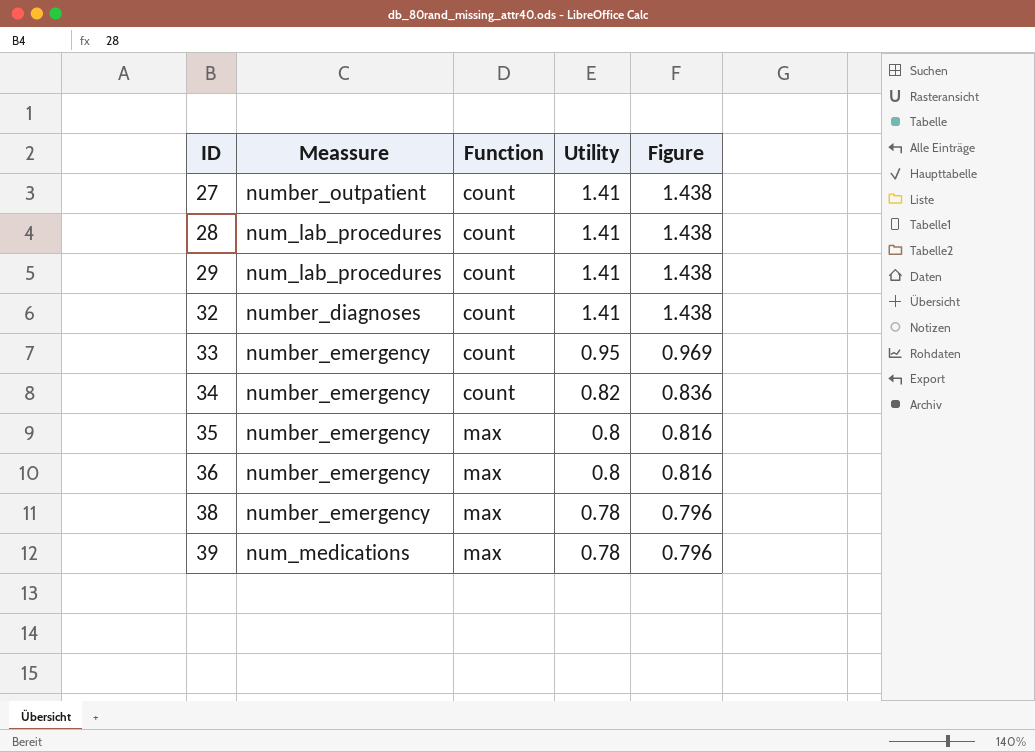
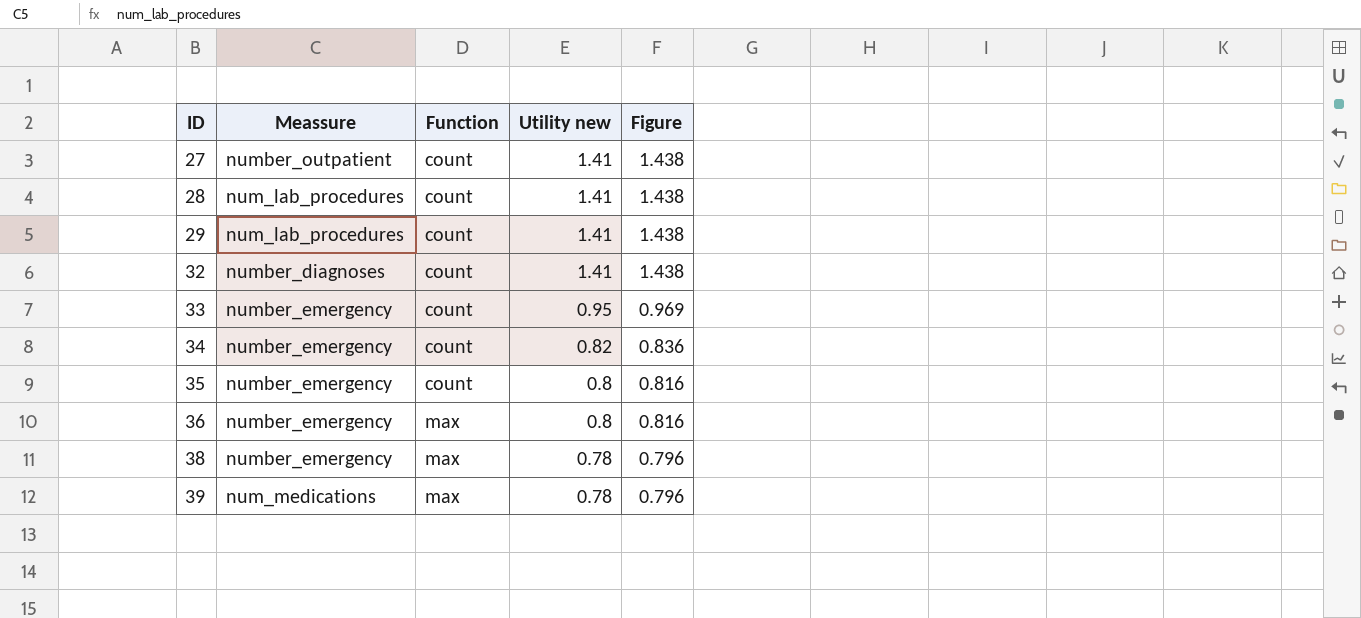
column name: Utility -> Utility new
35 | Function: max -> count

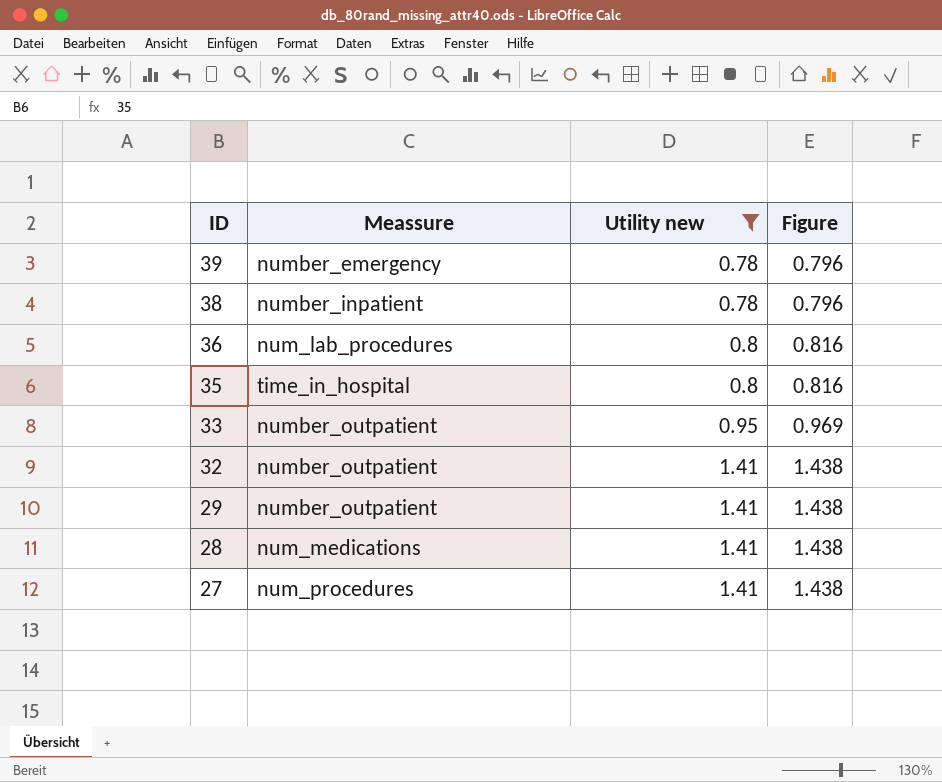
filter: none -> Utility new != 0.82
row order: ID ascending -> ID descending
column Function | position: 3 -> none
39 | Meassure: num_medications -> number_emergency
38 | Meassure: number_emergency -> number_inpatient
36 | Meassure: number_emergency -> num_lab_procedures
35 | Meassure: number_emergency -> time_in_hospital
33 | Meassure: number_emergency -> number_outpatient
32 | Meassure: number_diagnoses -> number_outpatient
29 | Meassure: num_lab_procedures -> number_outpatient
28 | Meassure: num_lab_procedures -> num_medications
27 | Meassure: number_outpatient -> num_procedures

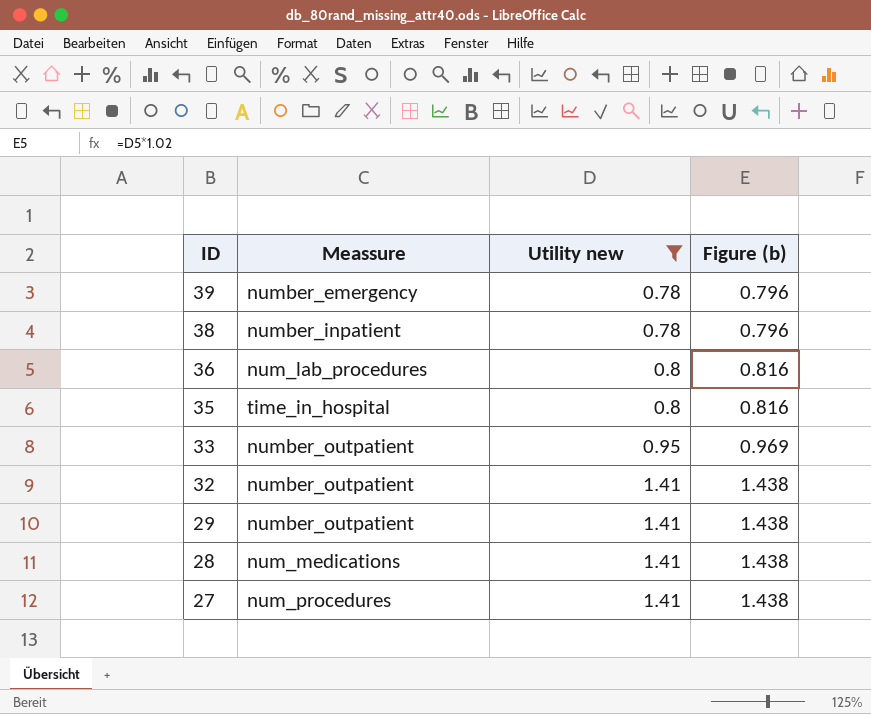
column name: Figure -> Figure (b)

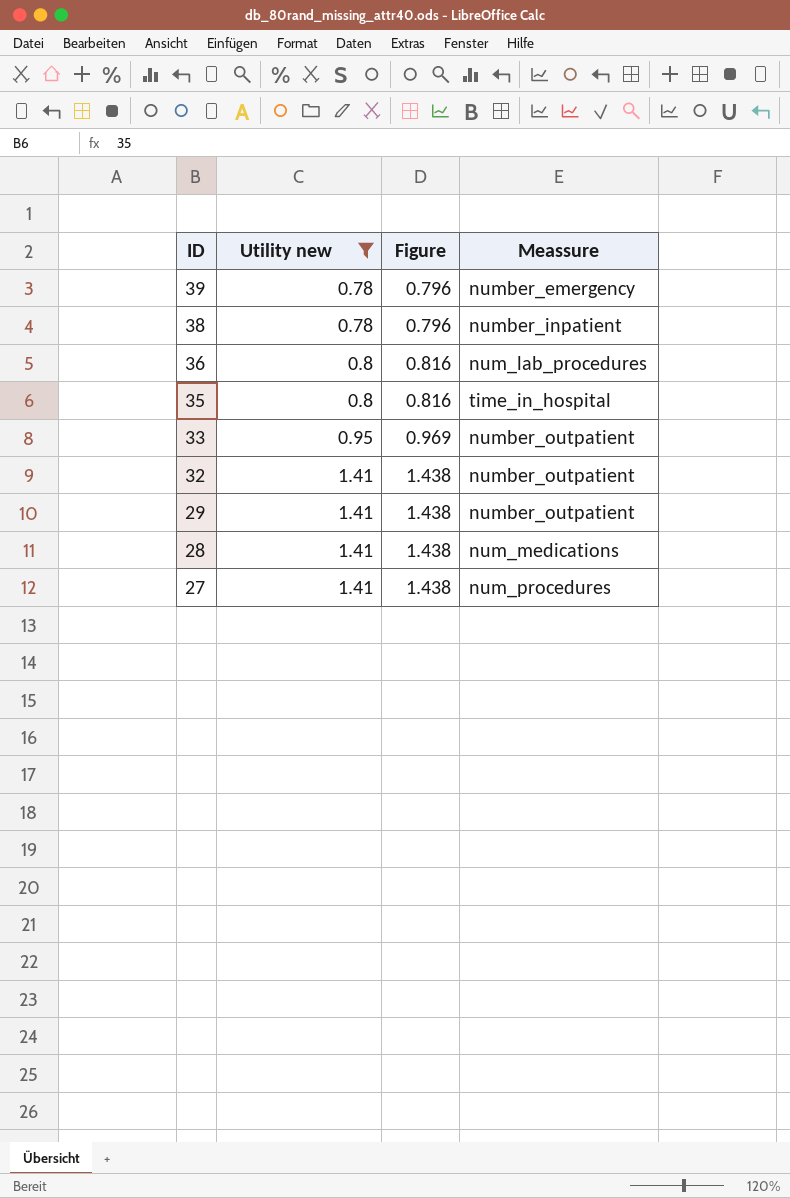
column name: Figure (b) -> Figure
column Meassure | position: 2 -> 4

